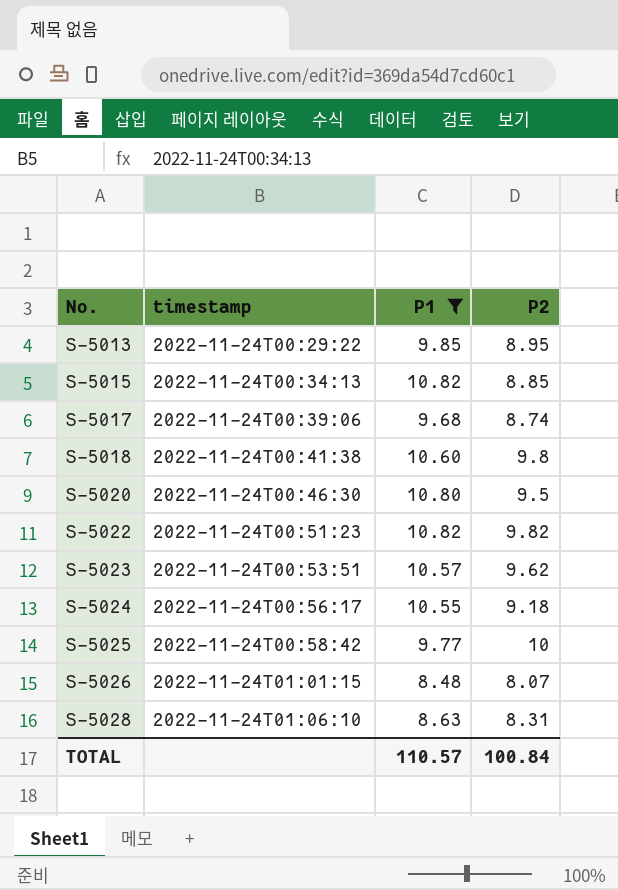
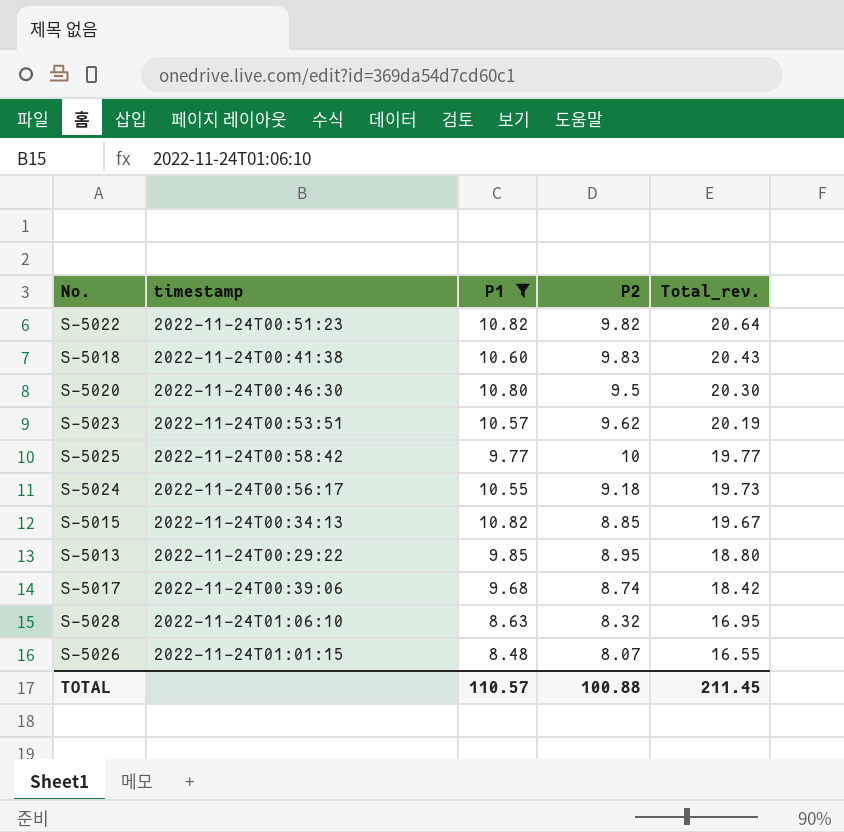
row order: No. ascending -> Total_rev. descending
column Total_rev. | formula: none -> [P1] + [P2]
S-5018 | P2: 9.8 -> 9.83
S-5028 | P2: 8.31 -> 8.32
TOTAL | P2: 100.84 -> 100.88

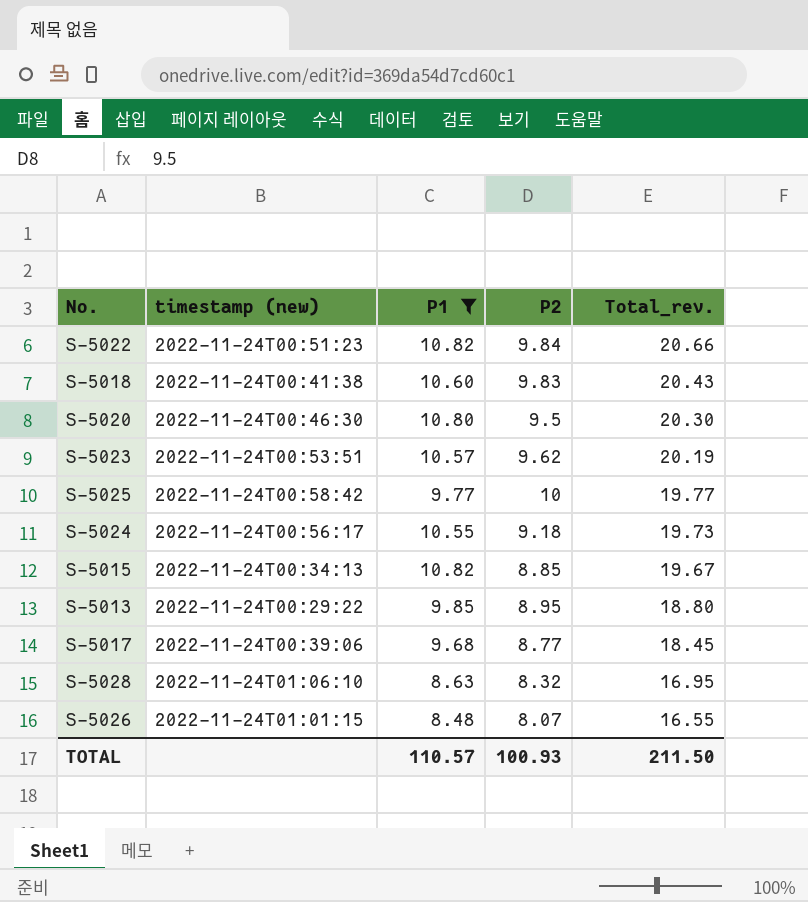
column name: timestamp -> timestamp (new)
S-5022 | P2: 9.82 -> 9.84
S-5022 | Total_rev.: 20.64 -> 20.66
S-5017 | P2: 8.74 -> 8.77
S-5017 | Total_rev.: 18.42 -> 18.45
TOTAL | P2: 100.88 -> 100.93
TOTAL | Total_rev.: 211.45 -> 211.50

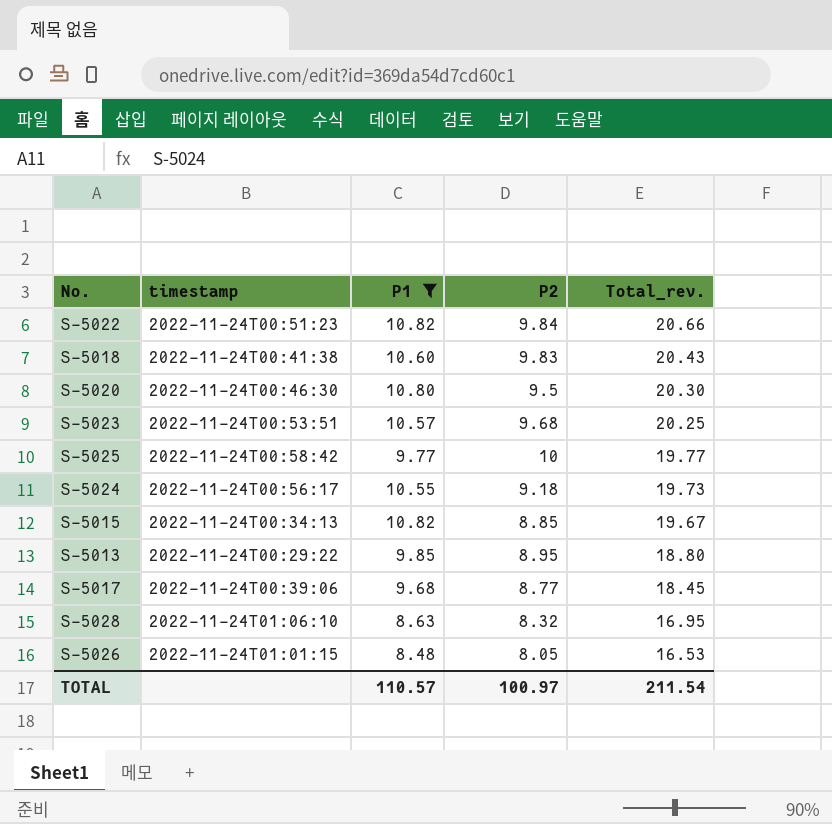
column name: timestamp (new) -> timestamp
S-5023 | P2: 9.62 -> 9.68
S-5023 | Total_rev.: 20.19 -> 20.25
S-5026 | P2: 8.07 -> 8.05
S-5026 | Total_rev.: 16.55 -> 16.53
TOTAL | P2: 100.93 -> 100.97
TOTAL | Total_rev.: 211.50 -> 211.54

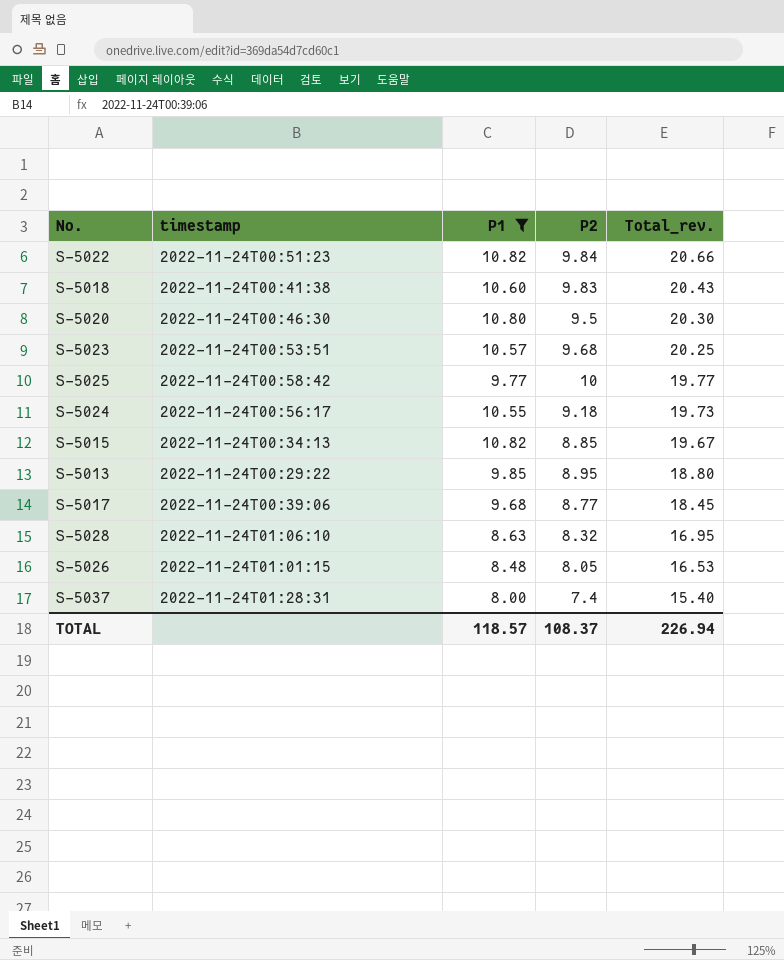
row S-5037: none -> 2022-11-24T01:28:31 | 8.00 | 7.4 | 15.40
TOTAL | P1: 110.57 -> 118.57
TOTAL | P2: 100.97 -> 108.37
TOTAL | Total_rev.: 211.54 -> 226.94

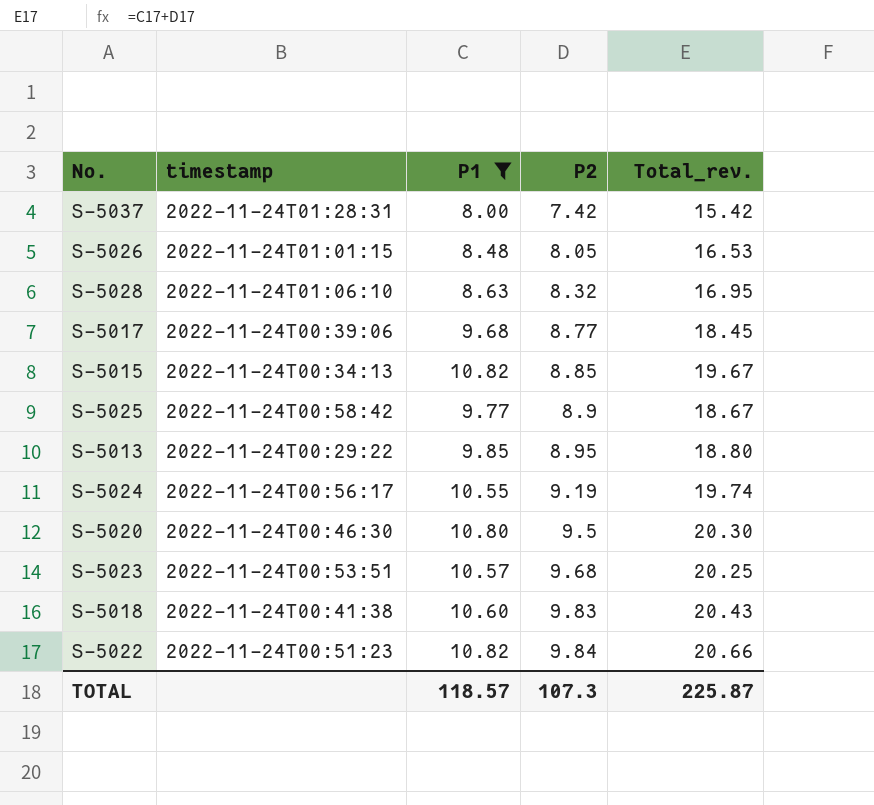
row order: Total_rev. descending -> P2 ascending
S-5037 | P2: 7.4 -> 7.42
S-5037 | Total_rev.: 15.40 -> 15.42
S-5025 | P2: 10 -> 8.9
S-5025 | Total_rev.: 19.77 -> 18.67
S-5024 | P2: 9.18 -> 9.19
S-5024 | Total_rev.: 19.73 -> 19.74
TOTAL | P2: 108.37 -> 107.3
TOTAL | Total_rev.: 226.94 -> 225.87

